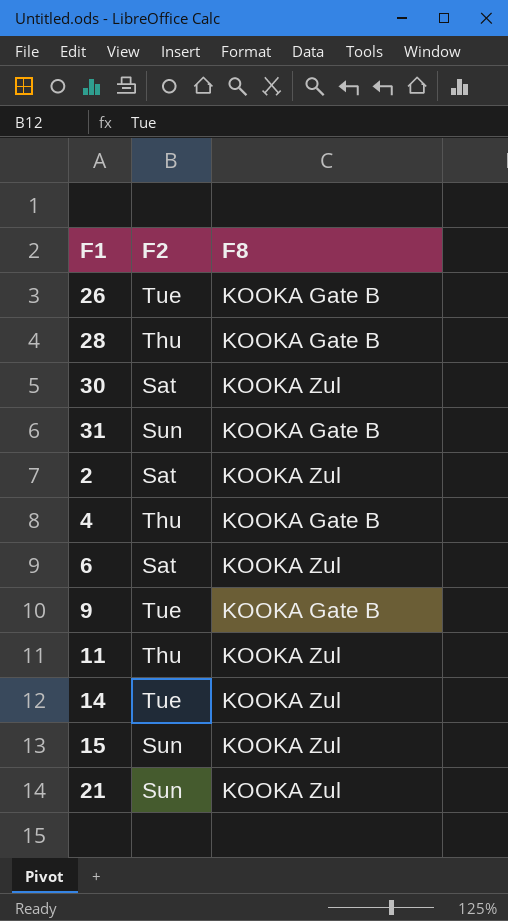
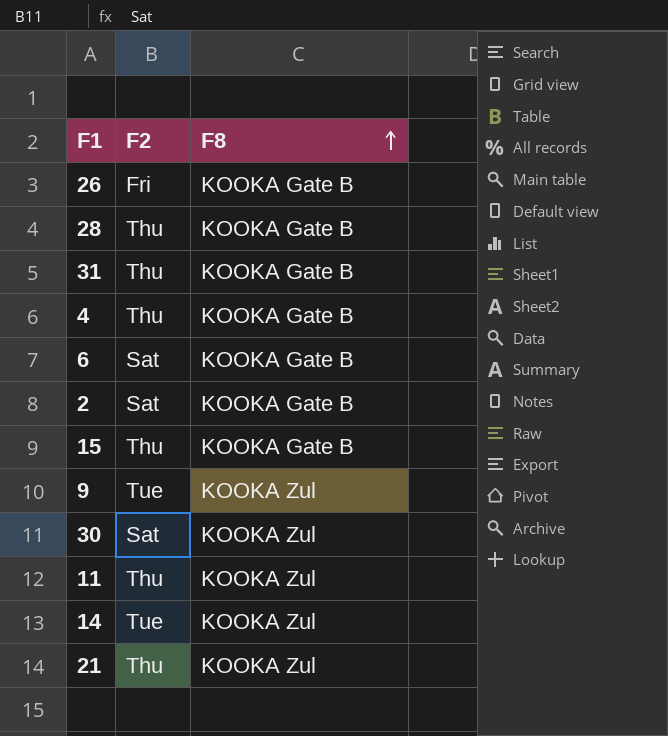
row order: none -> F8 ascending
26 | F2: Tue -> Fri
31 | F2: Sun -> Thu
6 | F8: KOOKA Zul -> KOOKA Gate B
2 | F8: KOOKA Zul -> KOOKA Gate B
15 | F2: Sun -> Thu
15 | F8: KOOKA Zul -> KOOKA Gate B
9 | F8: KOOKA Gate B -> KOOKA Zul
21 | F2: Sun -> Thu

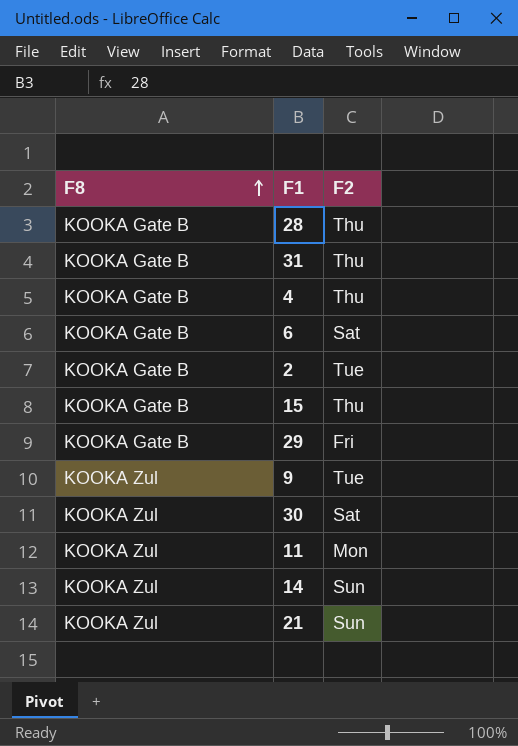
column F8 | position: 3 -> 1
row 26: Fri | KOOKA Gate B -> none
2 | F2: Sat -> Tue
row 29: none -> KOOKA Gate B | Fri
11 | F2: Thu -> Mon
14 | F2: Tue -> Sun
21 | F2: Thu -> Sun

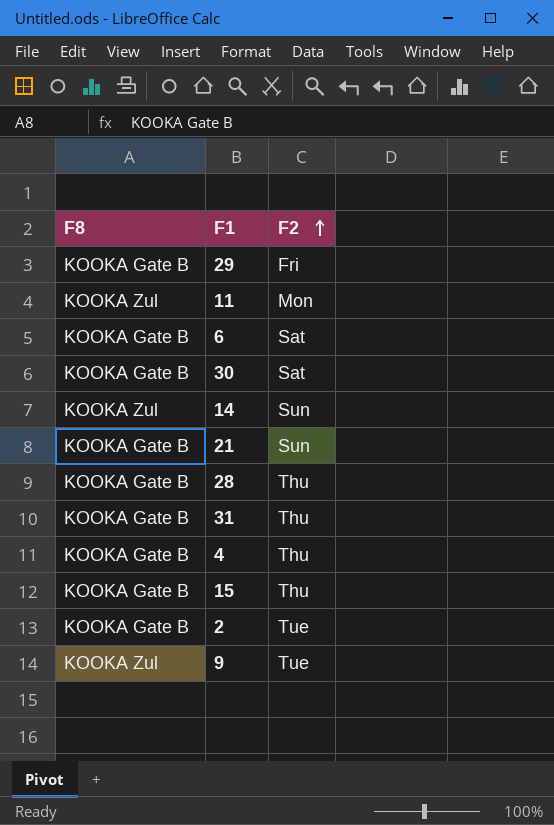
row order: F8 ascending -> F2 ascending
30 | F8: KOOKA Zul -> KOOKA Gate B
21 | F8: KOOKA Zul -> KOOKA Gate B

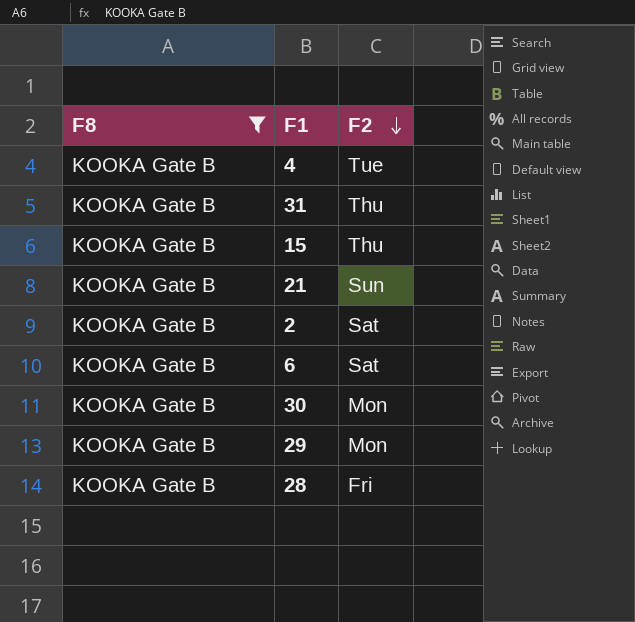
filter: none -> F8 = KOOKA Gate B
row order: F2 ascending -> F2 descending
4 | F2: Thu -> Tue
2 | F2: Tue -> Sat
30 | F2: Sat -> Mon
29 | F2: Fri -> Mon
28 | F2: Thu -> Fri

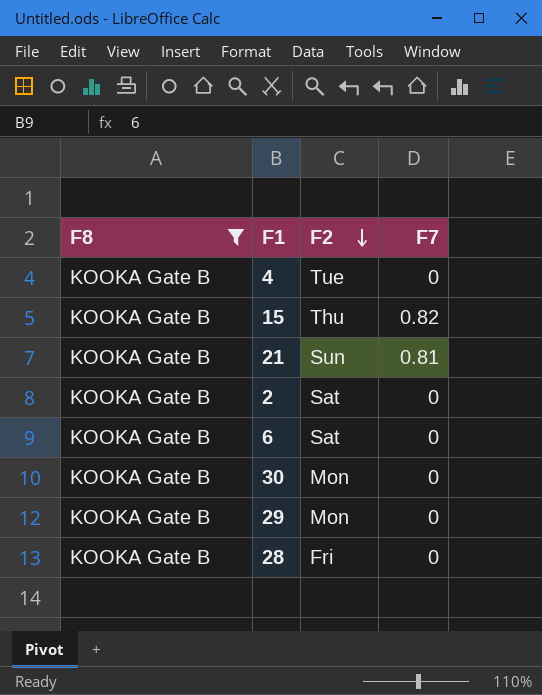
column F7 | position: none -> 4
row 31: KOOKA Gate B | Thu -> none

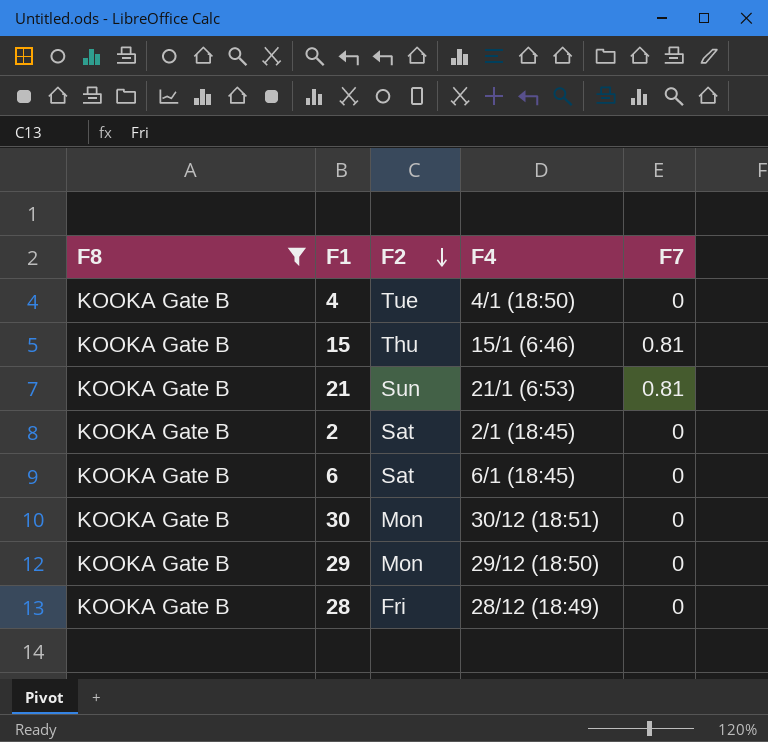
column F4 | position: none -> 4
15 | F7: 0.82 -> 0.81

